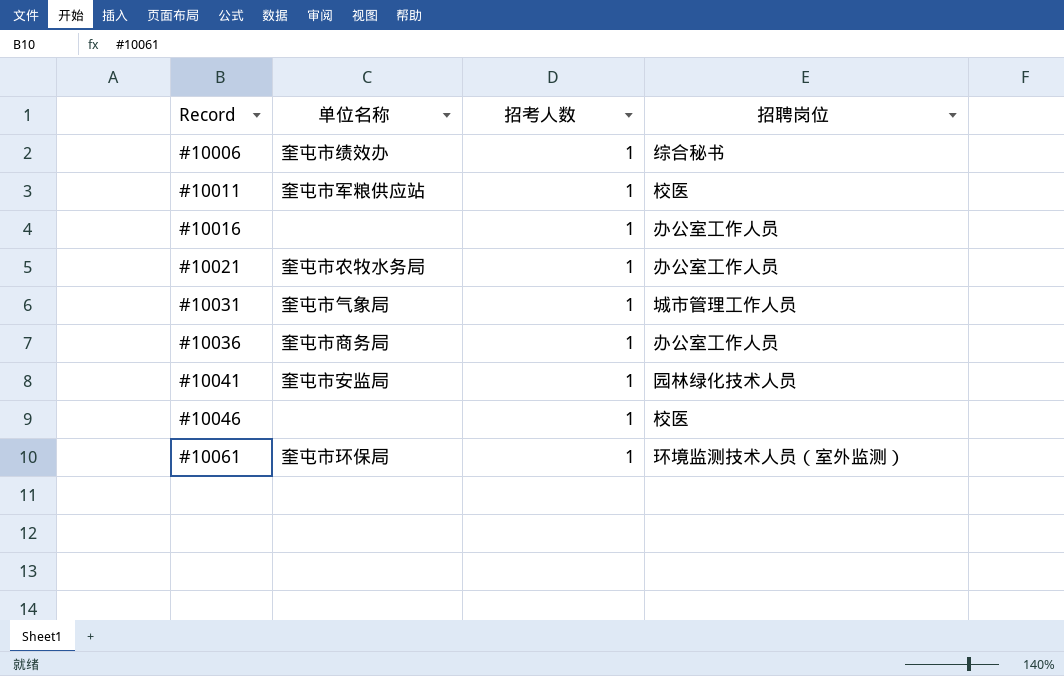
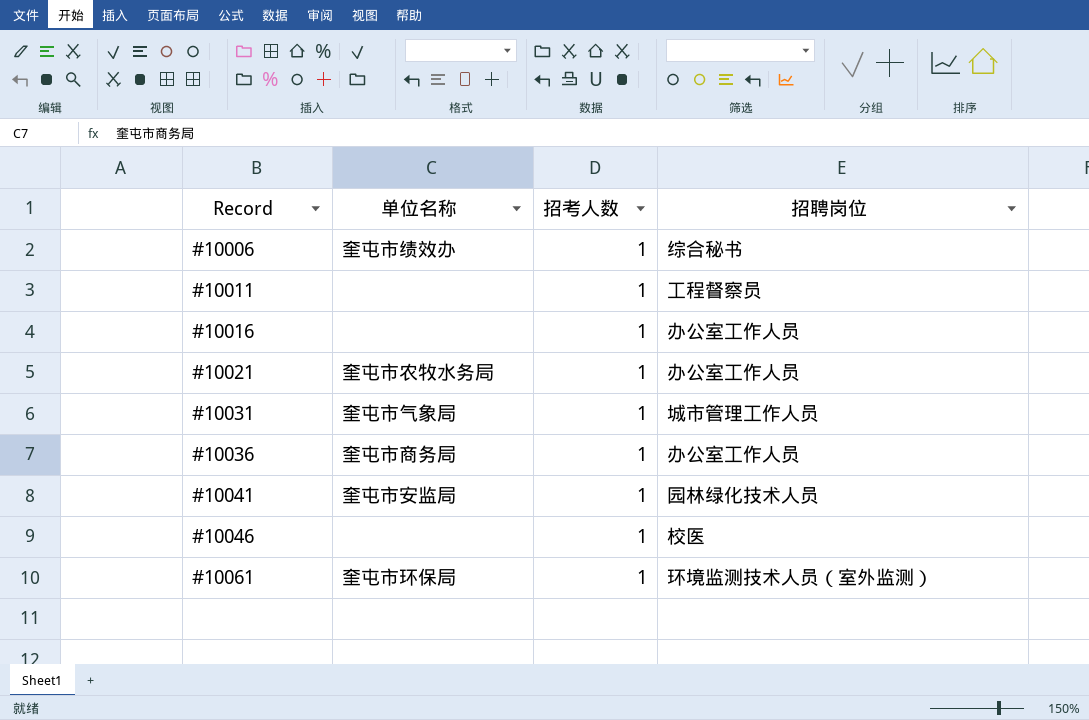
#10011 | 单位名称: 奎屯市军粮供应站 -> none
#10011 | 招聘岗位: 校医 -> 工程督察员

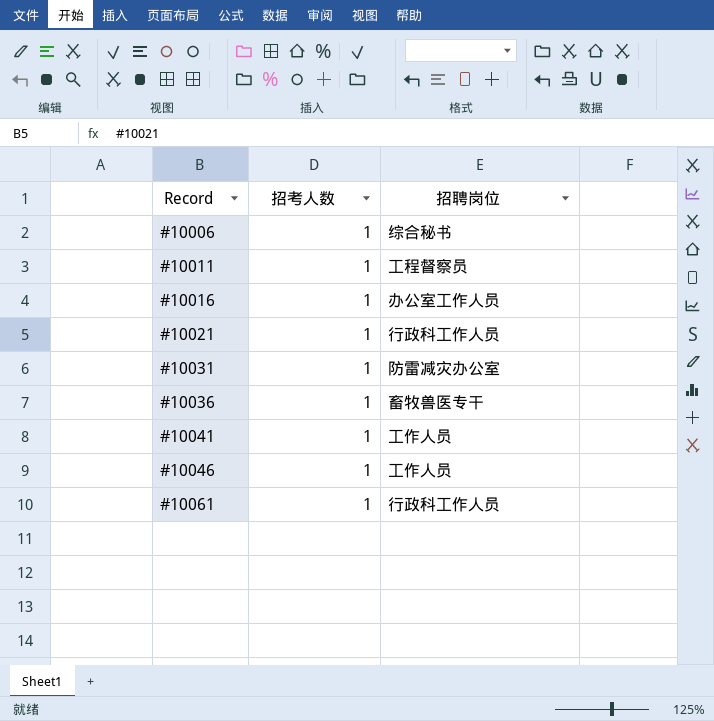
column 单位名称 | position: 2 -> none
#10021 | 招聘岗位: 办公室工作人员 -> 行政科工作人员
#10031 | 招聘岗位: 城市管理工作人员 -> 防雷减灾办公室
#10036 | 招聘岗位: 办公室工作人员 -> 畜牧兽医专干
#10041 | 招聘岗位: 园林绿化技术人员 -> 工作人员
#10046 | 招聘岗位: 校医 -> 工作人员
#10061 | 招聘岗位: 环境监测技术人员（室外监测） -> 行政科工作人员

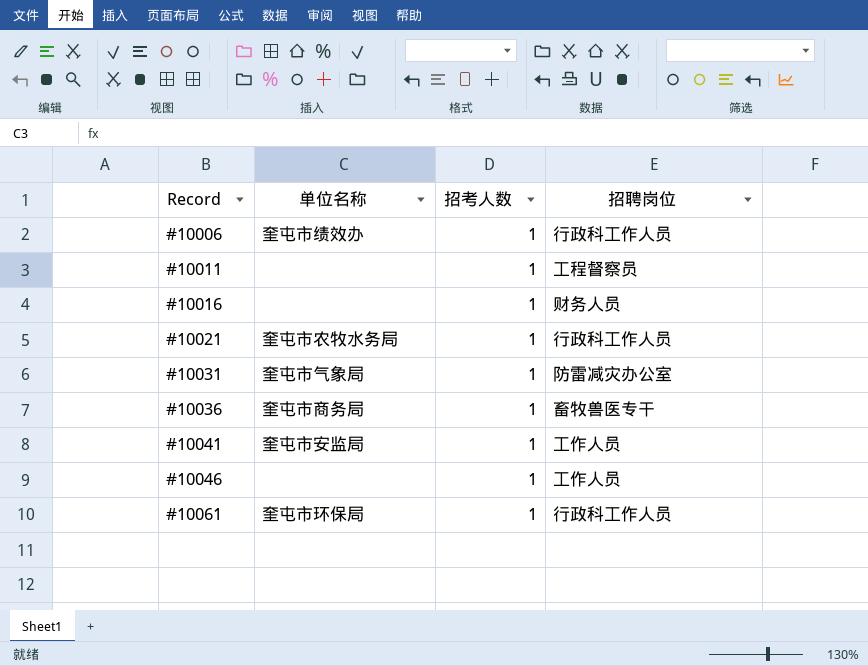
column 单位名称 | position: none -> 2
#10006 | 招聘岗位: 综合秘书 -> 行政科工作人员
#10016 | 招聘岗位: 办公室工作人员 -> 财务人员

